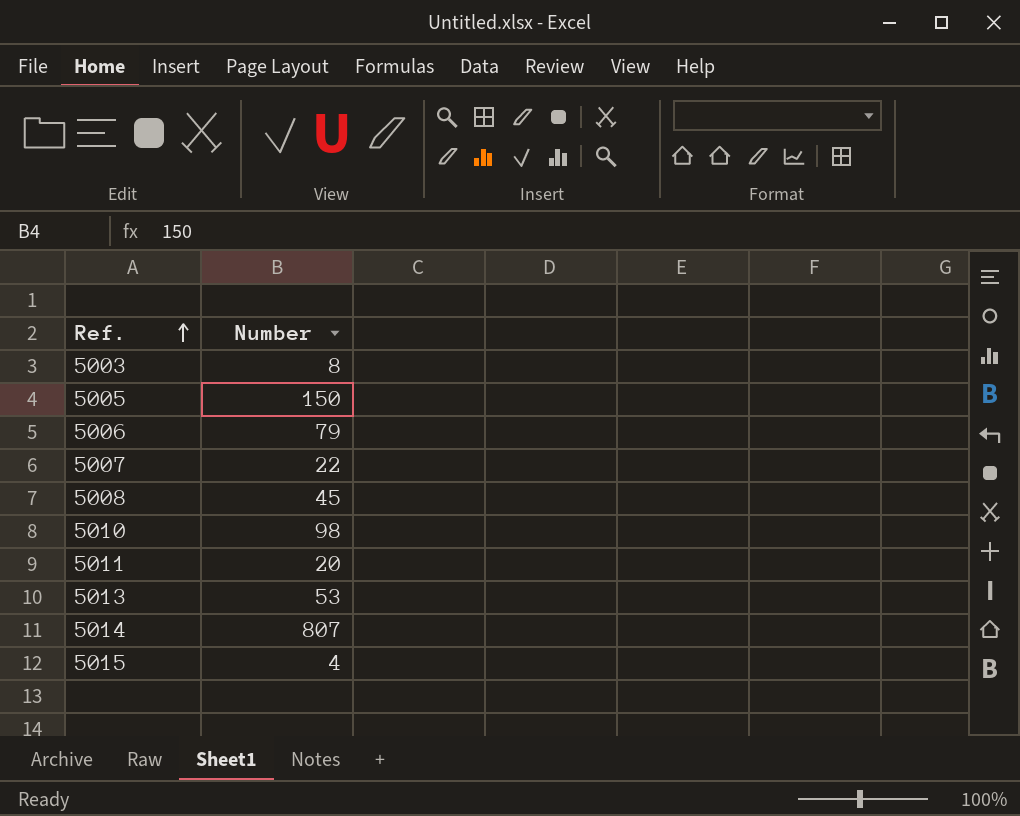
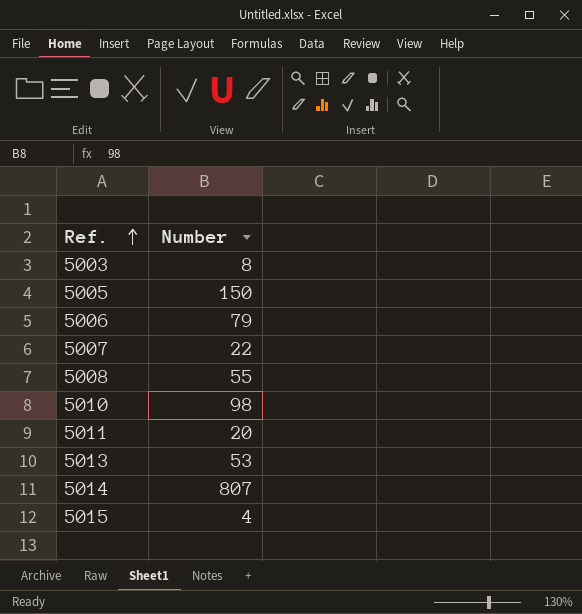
5008 | Number: 45 -> 55

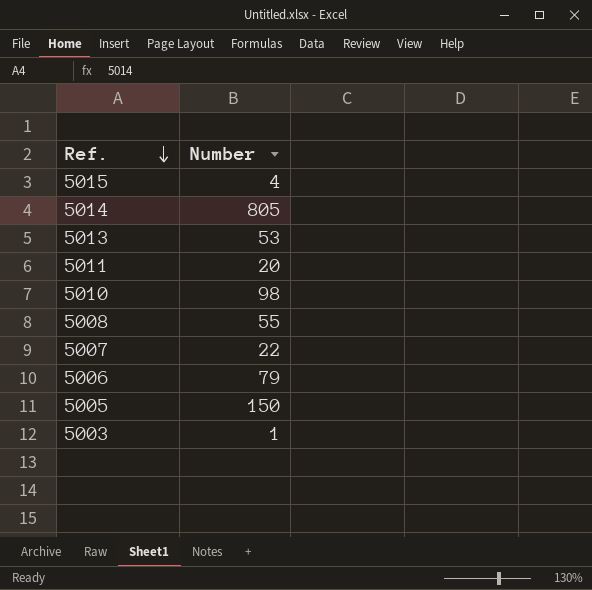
row order: Ref. ascending -> Ref. descending
5014 | Number: 807 -> 805
5003 | Number: 8 -> 1

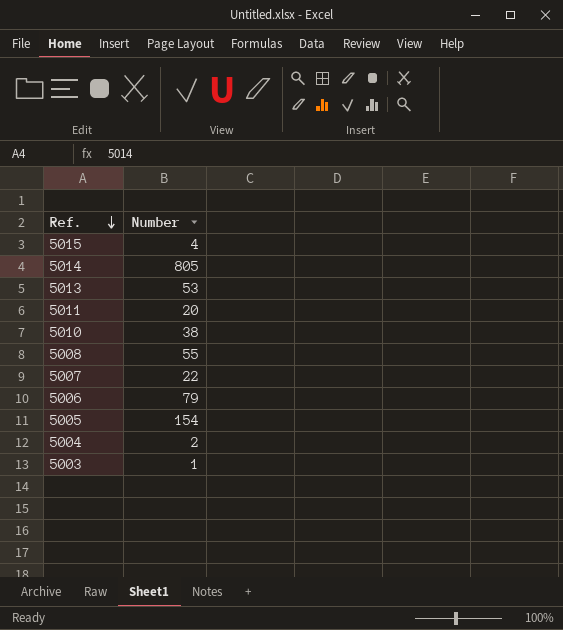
5010 | Number: 98 -> 38
5005 | Number: 150 -> 154
row 5004: none -> 2

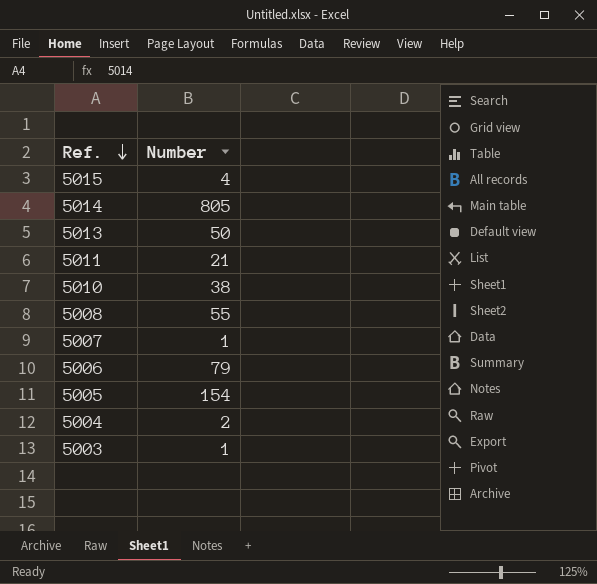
5013 | Number: 53 -> 50
5011 | Number: 20 -> 21
5007 | Number: 22 -> 1

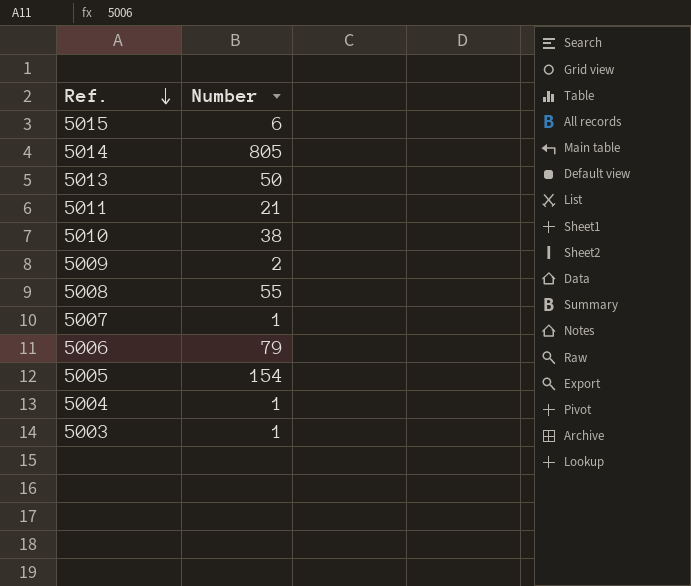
5015 | Number: 4 -> 6
row 5009: none -> 2
5004 | Number: 2 -> 1

